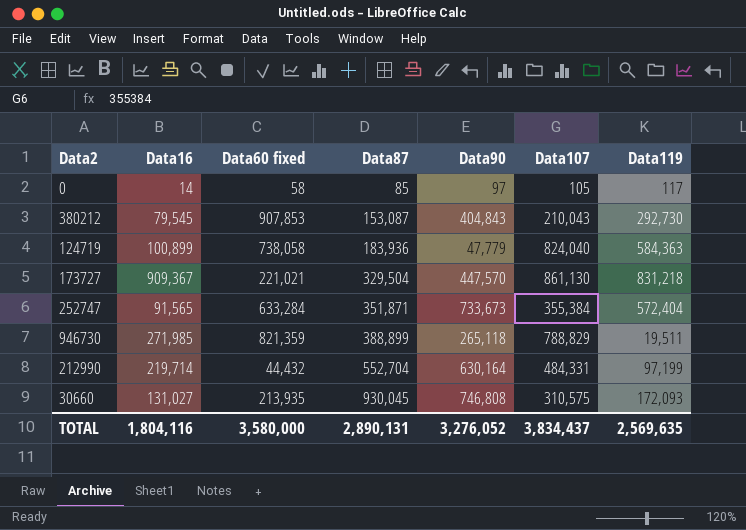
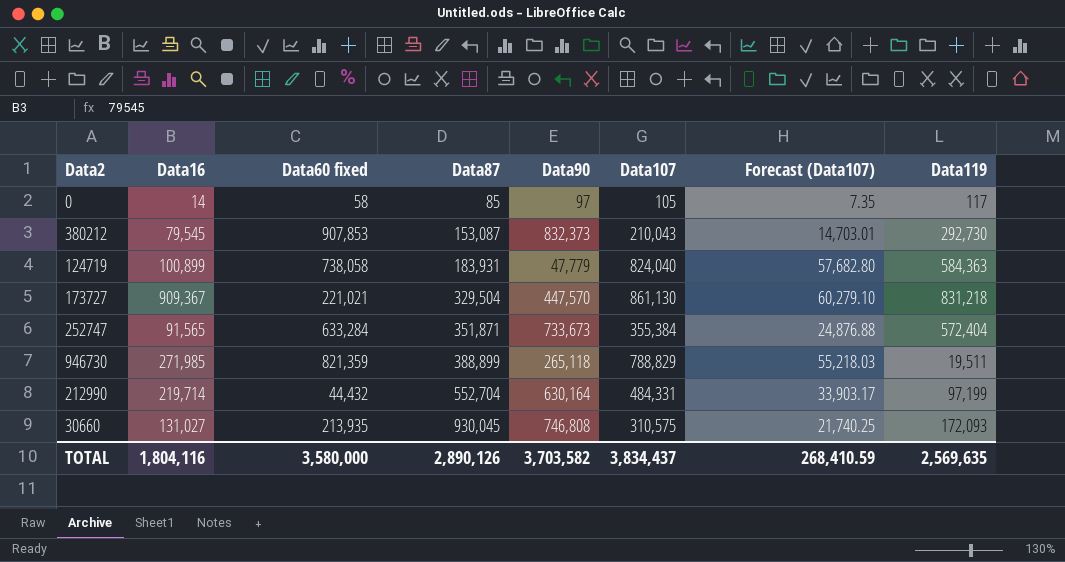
column Forecast (Data107) | formula: none -> [Data107] * 0.07
380212 | Data90: 404,843 -> 832,373
124719 | Data87: 183,936 -> 183,931
TOTAL | Data87: 2,890,131 -> 2,890,126
TOTAL | Data90: 3,276,052 -> 3,703,582

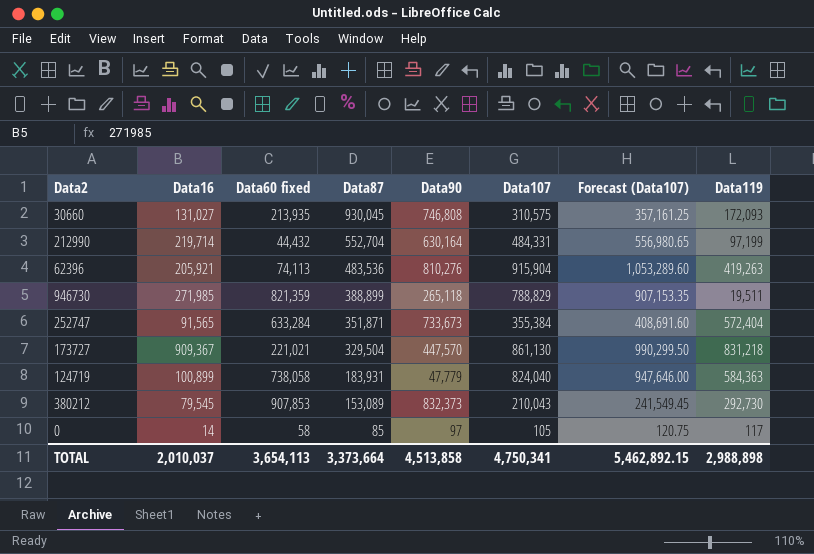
row order: Data87 ascending -> Data87 descending
column Forecast (Data107) | formula: [Data107] * 0.07 -> [Data107] * 1.15
row 62396: none -> 205,921 | 74,113 | 483,536 | 810,276 | 915,904 | 1,053,289.60 | 419,263
380212 | Data87: 153,087 -> 153,089
TOTAL | Data16: 1,804,116 -> 2,010,037
TOTAL | Data60 fixed: 3,580,000 -> 3,654,113
TOTAL | Data87: 2,890,126 -> 3,373,664
TOTAL | Data90: 3,703,582 -> 4,513,858
TOTAL | Data107: 3,834,437 -> 4,750,341
TOTAL | Forecast (Data107): 268,410.59 -> 5,462,892.15
TOTAL | Data119: 2,569,635 -> 2,988,898

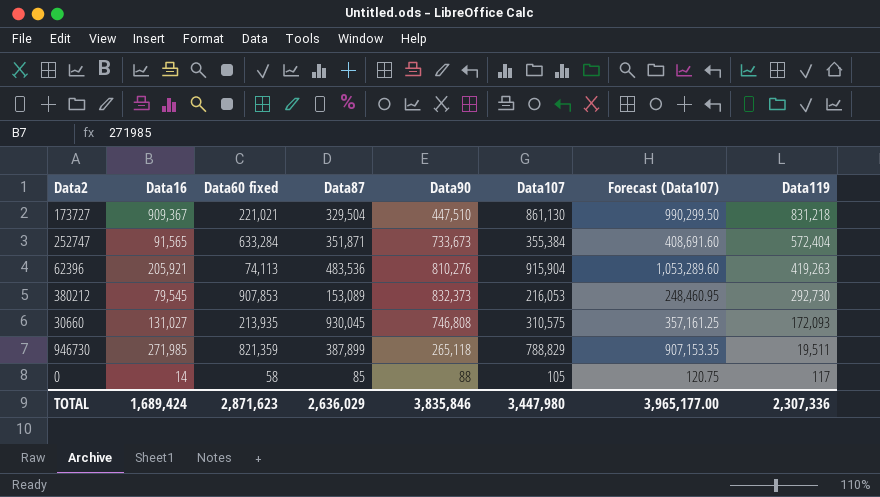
row order: Data87 descending -> Data119 descending
row 212990: 219,714 | 44,432 | 552,704 | 630,164 | 484,331 | 556,980.65 | 97,199 -> none
row 124719: 100,899 | 738,058 | 183,931 | 47,779 | 824,040 | 947,646.00 | 584,363 -> none
173727 | Data90: 447,570 -> 447,510
380212 | Data107: 210,043 -> 216,053
380212 | Forecast (Data107): 241,549.45 -> 248,460.95
946730 | Data87: 388,899 -> 387,899
0 | Data90: 97 -> 88
TOTAL | Data16: 2,010,037 -> 1,689,424
TOTAL | Data60 fixed: 3,654,113 -> 2,871,623
TOTAL | Data87: 3,373,664 -> 2,636,029
TOTAL | Data90: 4,513,858 -> 3,835,846
TOTAL | Data107: 4,750,341 -> 3,447,980
TOTAL | Forecast (Data107): 5,462,892.15 -> 3,965,177.00
TOTAL | Data119: 2,988,898 -> 2,307,336

